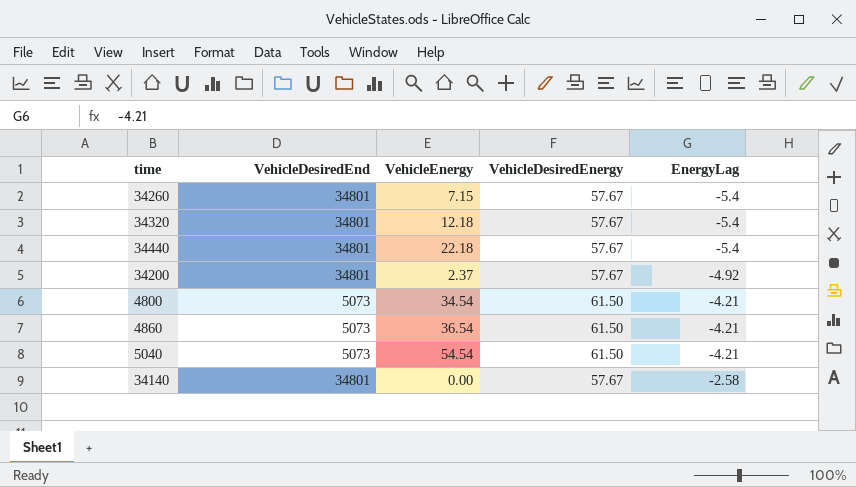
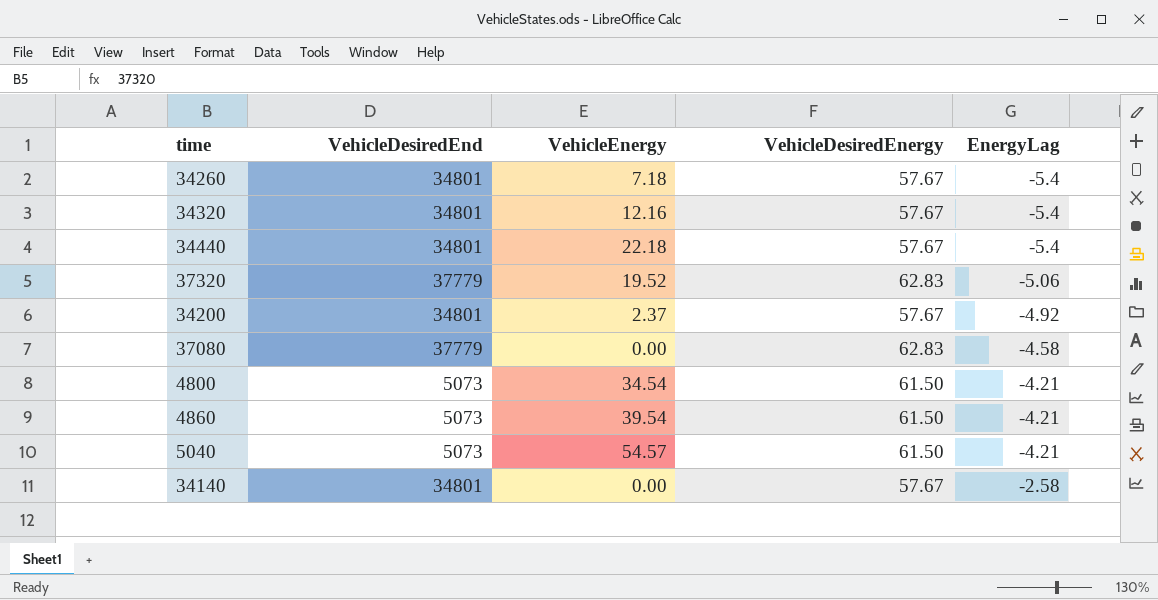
34260 | VehicleEnergy: 7.15 -> 7.18
34320 | VehicleEnergy: 12.18 -> 12.16
row 37320: none -> 37779 | 19.52 | 62.83 | -5.06
row 37080: none -> 37779 | 0.00 | 62.83 | -4.58
4860 | VehicleEnergy: 36.54 -> 39.54
5040 | VehicleEnergy: 54.54 -> 54.57

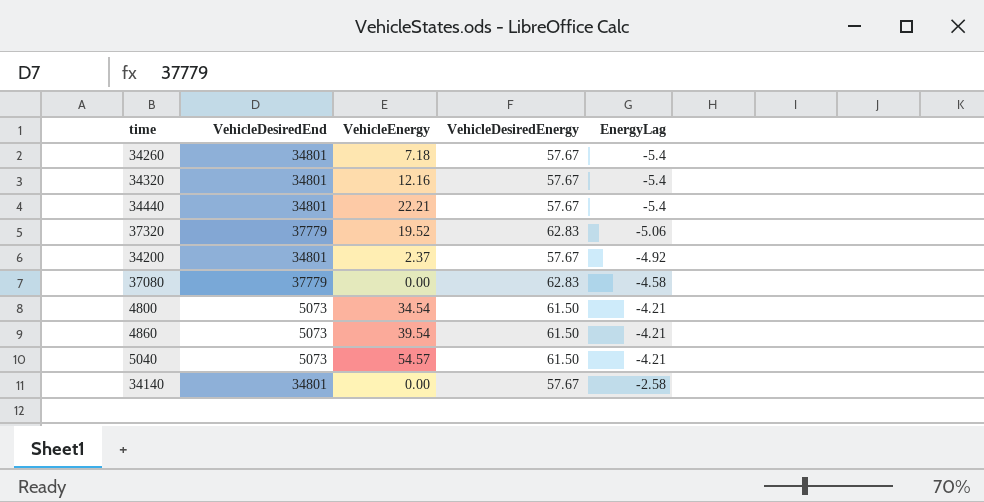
34440 | VehicleEnergy: 22.18 -> 22.21

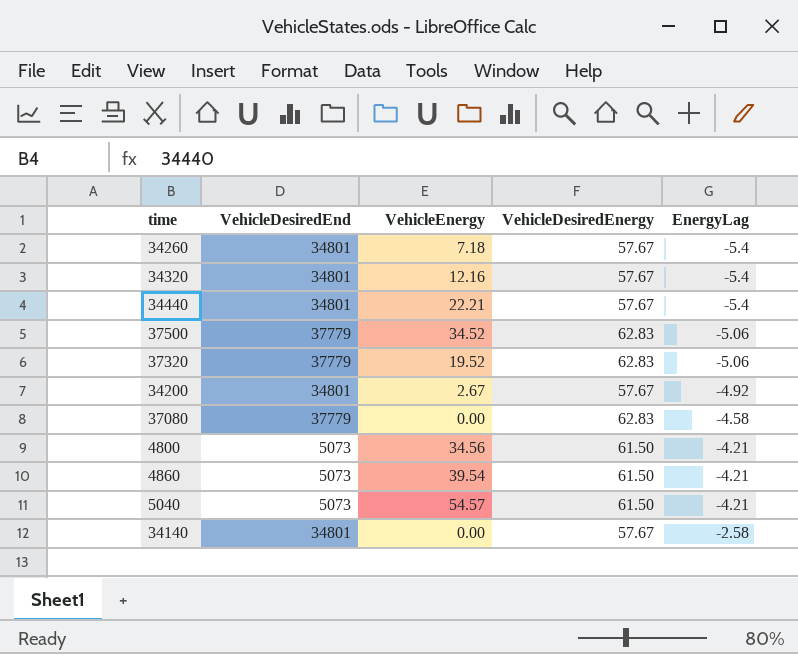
row 37500: none -> 37779 | 34.52 | 62.83 | -5.06
34200 | VehicleEnergy: 2.37 -> 2.67
4800 | VehicleEnergy: 34.54 -> 34.56

